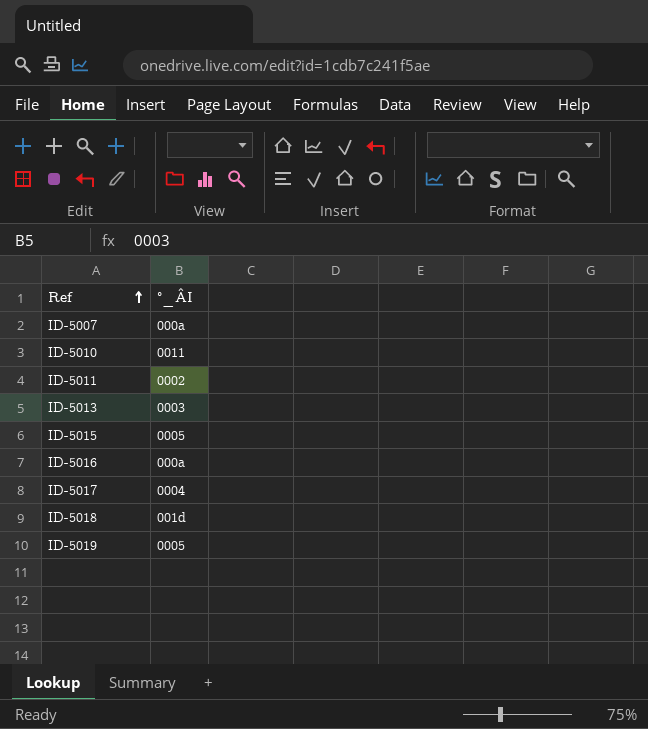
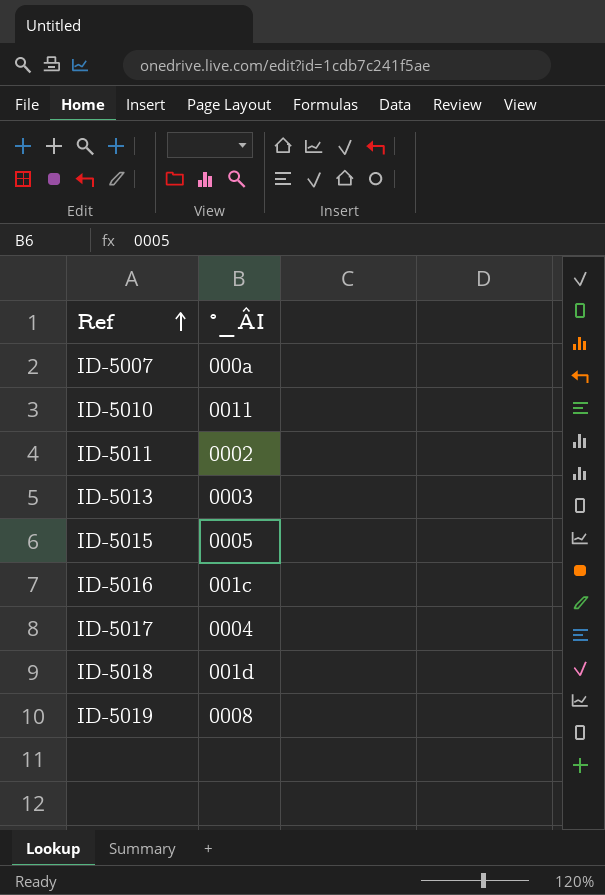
ID-5016 | °_ÂI: 000a -> 001c
ID-5019 | °_ÂI: 0005 -> 0008

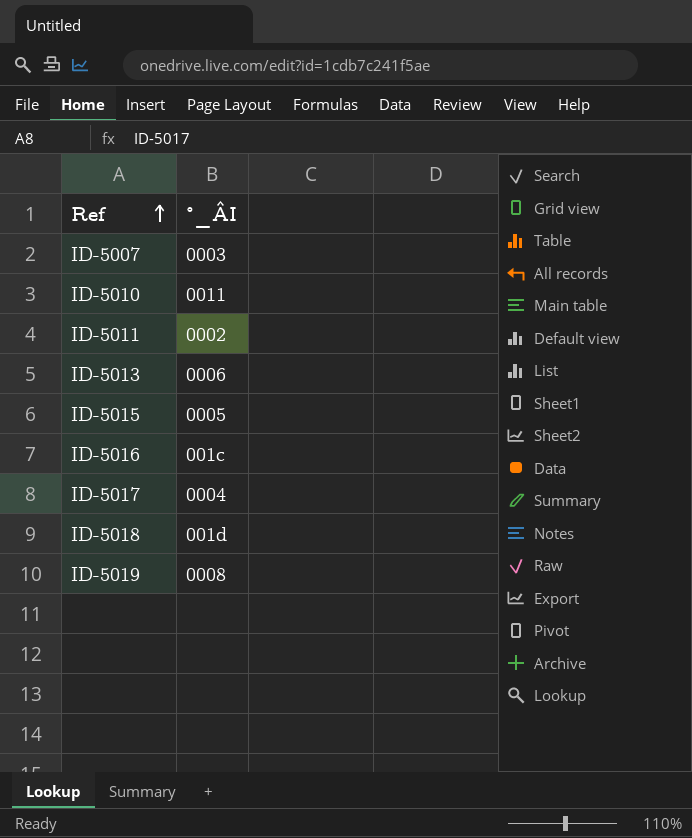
ID-5007 | °_ÂI: 000a -> 0003
ID-5013 | °_ÂI: 0003 -> 0006

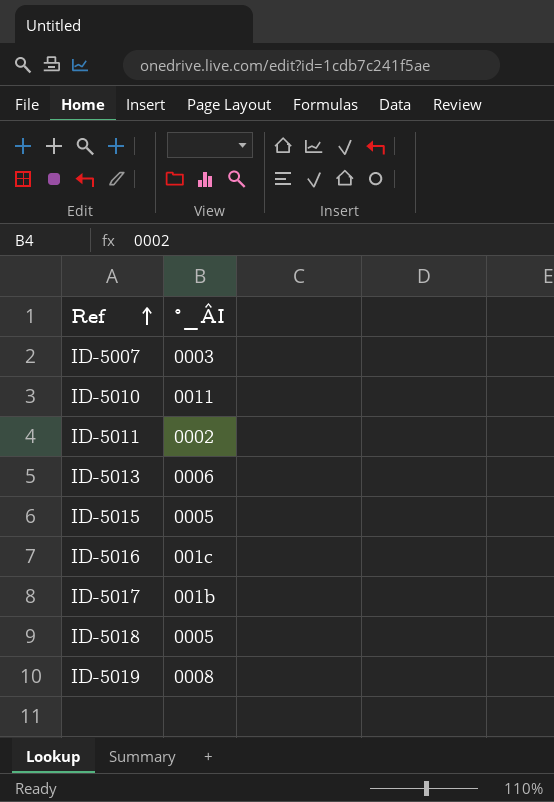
ID-5017 | °_ÂI: 0004 -> 001b
ID-5018 | °_ÂI: 001d -> 0005

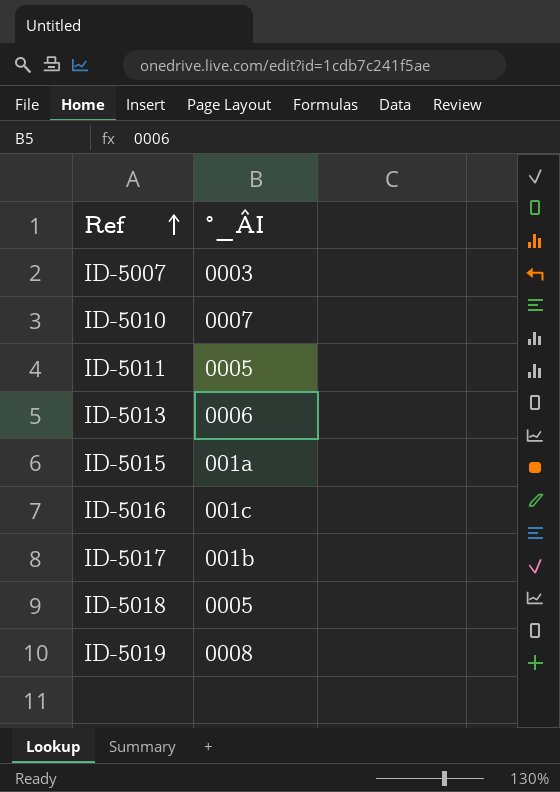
ID-5010 | °_ÂI: 0011 -> 0007
ID-5011 | °_ÂI: 0002 -> 0005
ID-5015 | °_ÂI: 0005 -> 001a

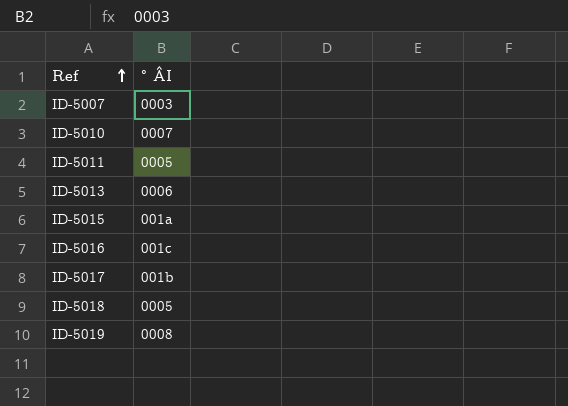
column name: °_ÂI -> ° ÂI

